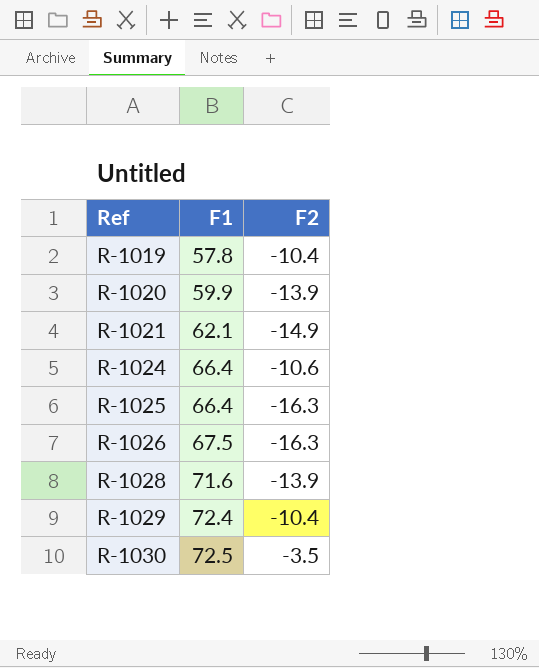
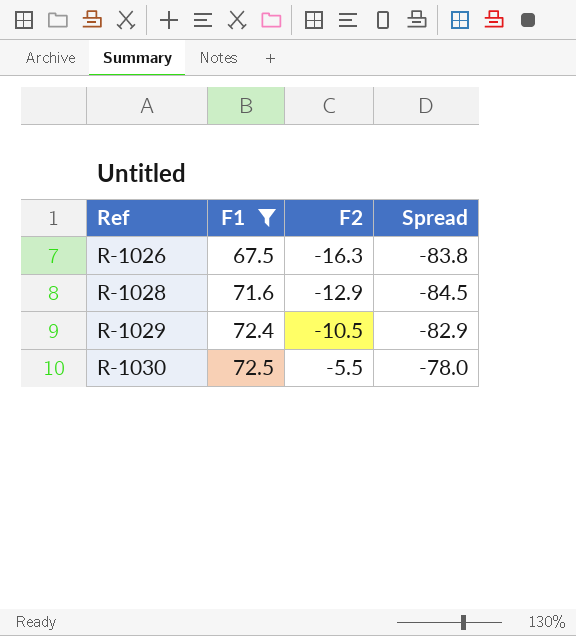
filter: none -> F1 >= 67.5
column Spread | formula: none -> [F2] - [F1]
R-1028 | F2: -13.9 -> -12.9
R-1029 | F2: -10.4 -> -10.5
R-1030 | F2: -3.5 -> -5.5

